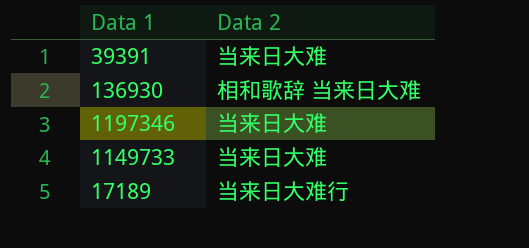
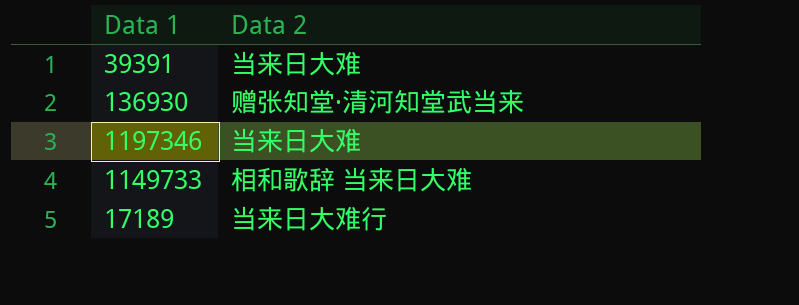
136930 | Data 2: 相和歌辞 当来日大难 -> 赠张知堂·清河知堂武当来
1149733 | Data 2: 当来日大难 -> 相和歌辞 当来日大难

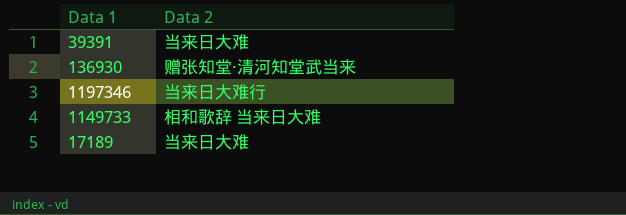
1197346 | Data 2: 当来日大难 -> 当来日大难行
17189 | Data 2: 当来日大难行 -> 当来日大难

